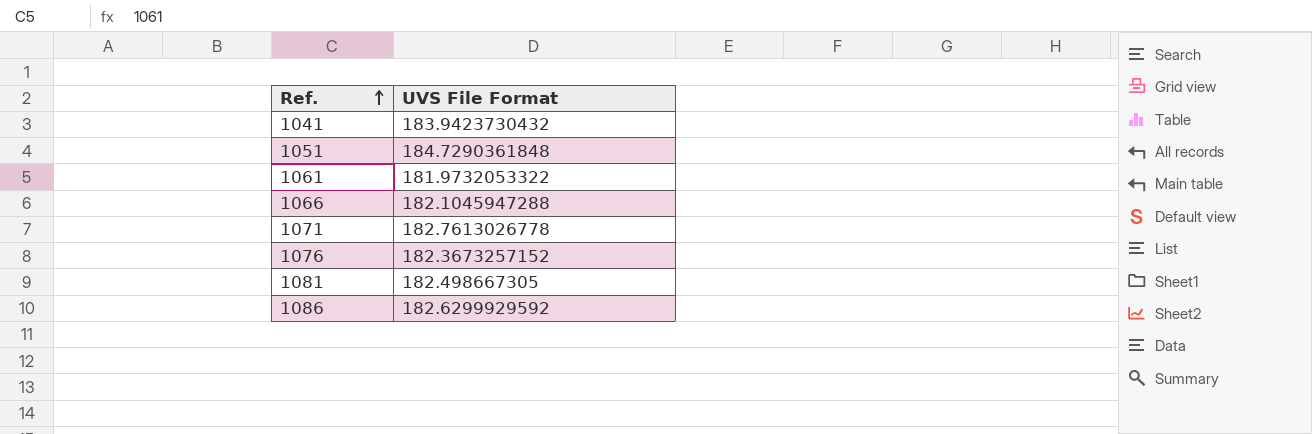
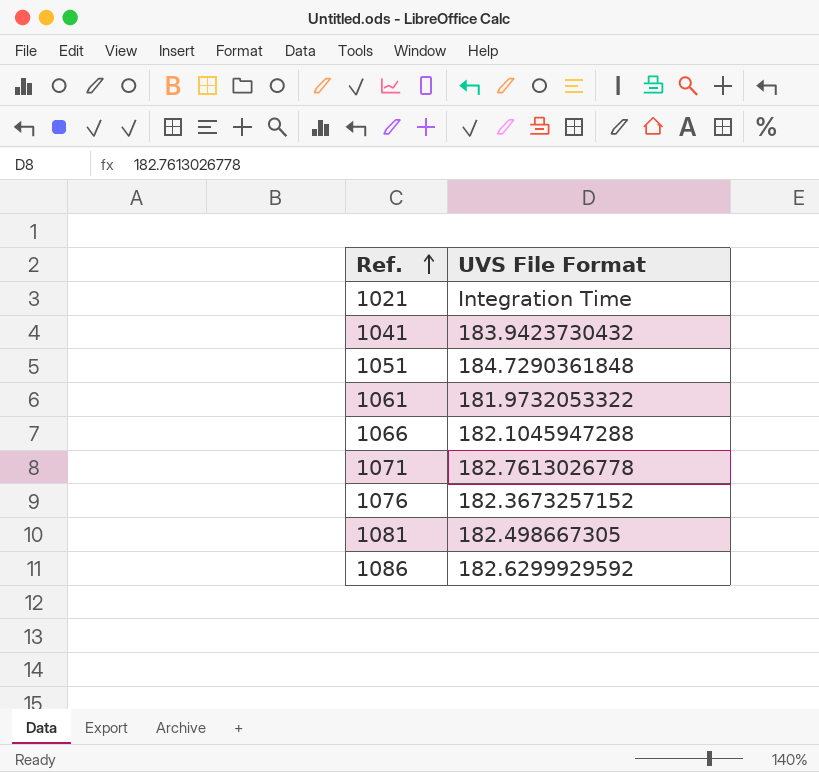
row 1021: none -> Integration Time

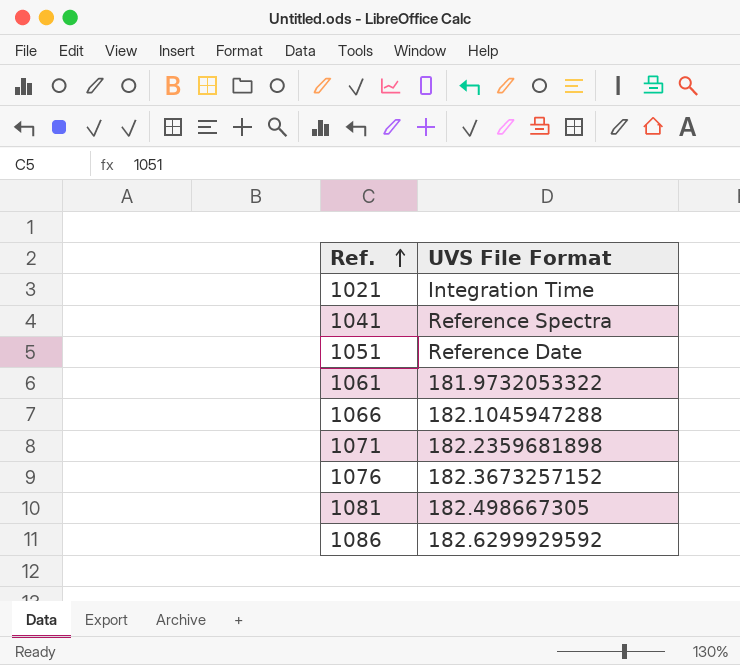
1041 | UVS File Format: 183.9423730432 -> Reference Spectra
1051 | UVS File Format: 184.7290361848 -> Reference Date
1071 | UVS File Format: 182.7613026778 -> 182.2359681898

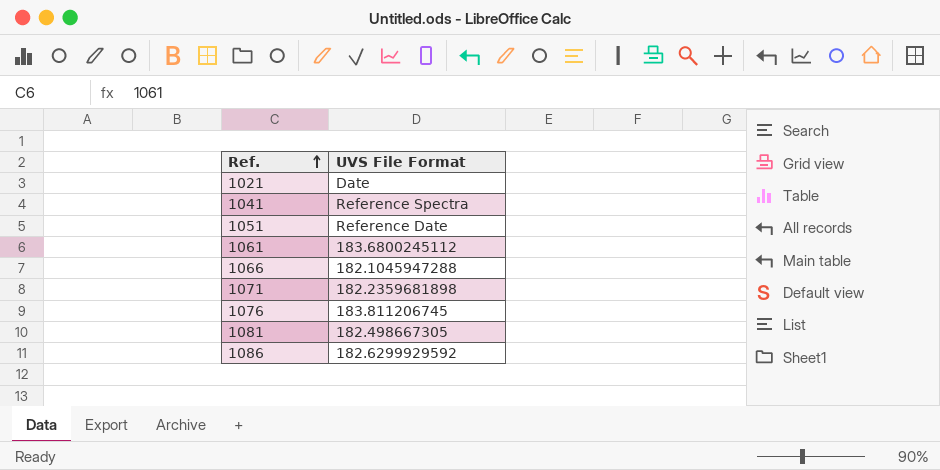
1021 | UVS File Format: Integration Time -> Date
1061 | UVS File Format: 181.9732053322 -> 183.6800245112
1076 | UVS File Format: 182.3673257152 -> 183.811206745

